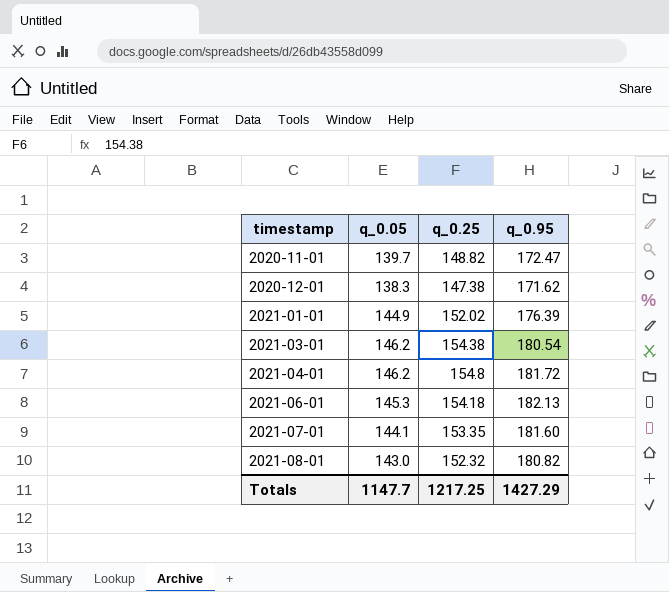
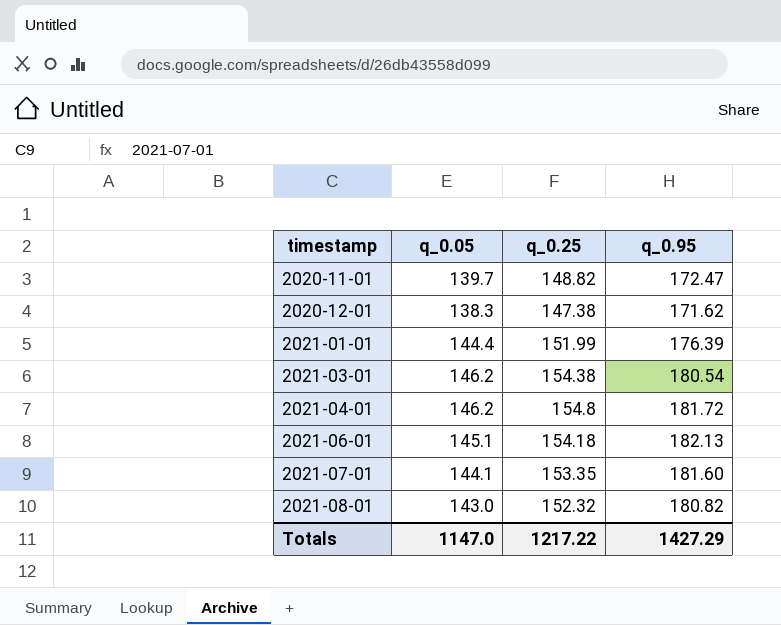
2021-01-01 | q_0.05: 144.9 -> 144.4
2021-01-01 | q_0.25: 152.02 -> 151.99
2021-06-01 | q_0.05: 145.3 -> 145.1
Totals | q_0.05: 1147.7 -> 1147.0
Totals | q_0.25: 1217.25 -> 1217.22

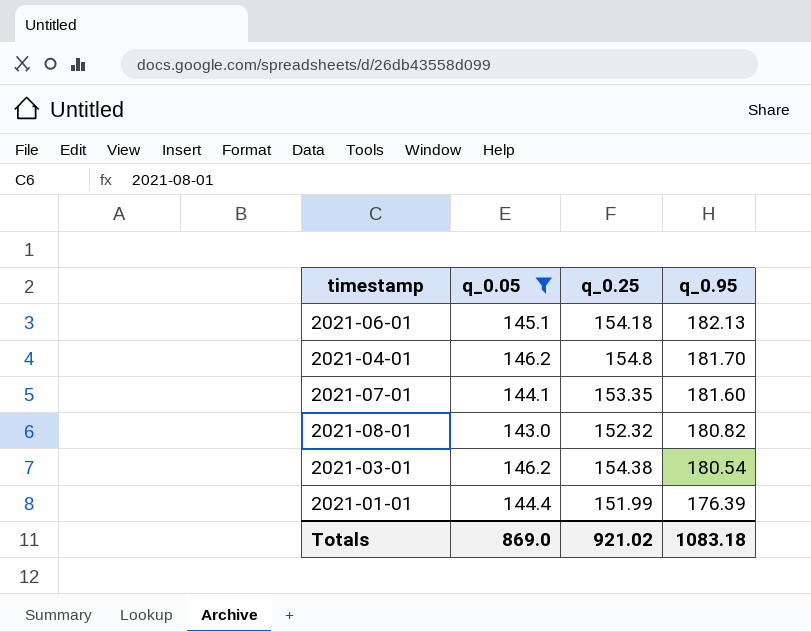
filter: none -> q_0.05 >= 143.0
row order: timestamp ascending -> q_0.95 descending
2021-04-01 | q_0.95: 181.72 -> 181.70
Totals | q_0.05: 1147.0 -> 869.0
Totals | q_0.25: 1217.22 -> 921.02
Totals | q_0.95: 1427.29 -> 1083.18

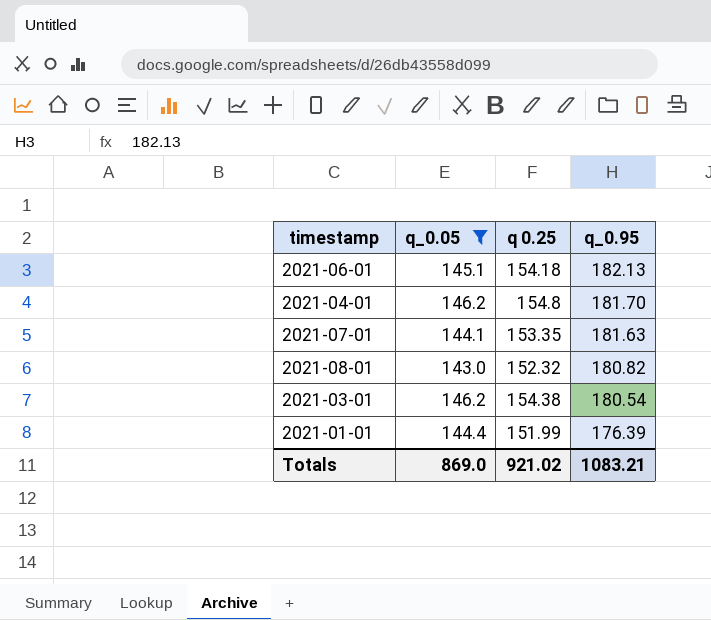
column name: q_0.25 -> q 0.25
2021-07-01 | q_0.95: 181.60 -> 181.63
Totals | q_0.95: 1083.18 -> 1083.21

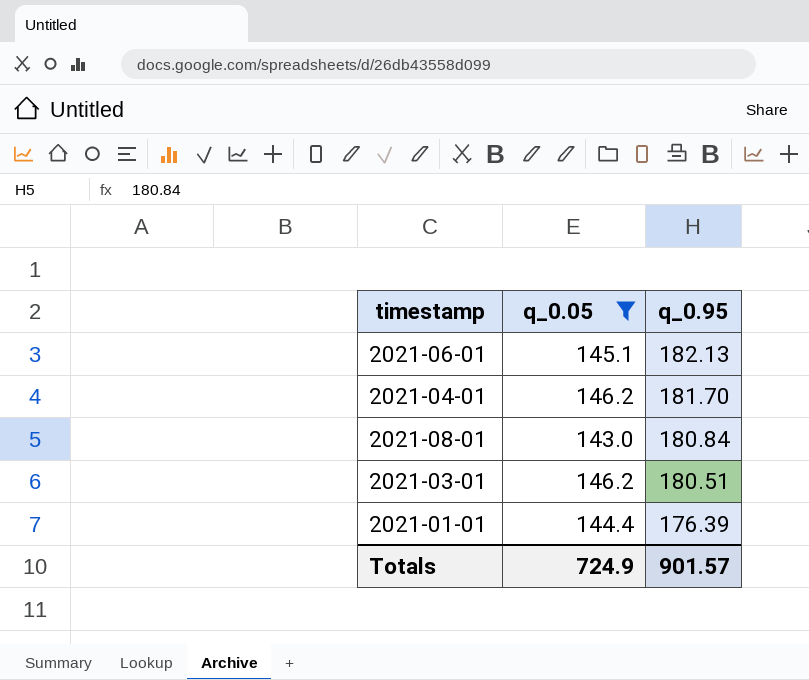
column q 0.25 | position: 3 -> none
row 2021-07-01: 144.1 | 153.35 | 181.63 -> none
2021-08-01 | q_0.95: 180.82 -> 180.84
2021-03-01 | q_0.95: 180.54 -> 180.51
Totals | q_0.05: 869.0 -> 724.9
Totals | q_0.95: 1083.21 -> 901.57

